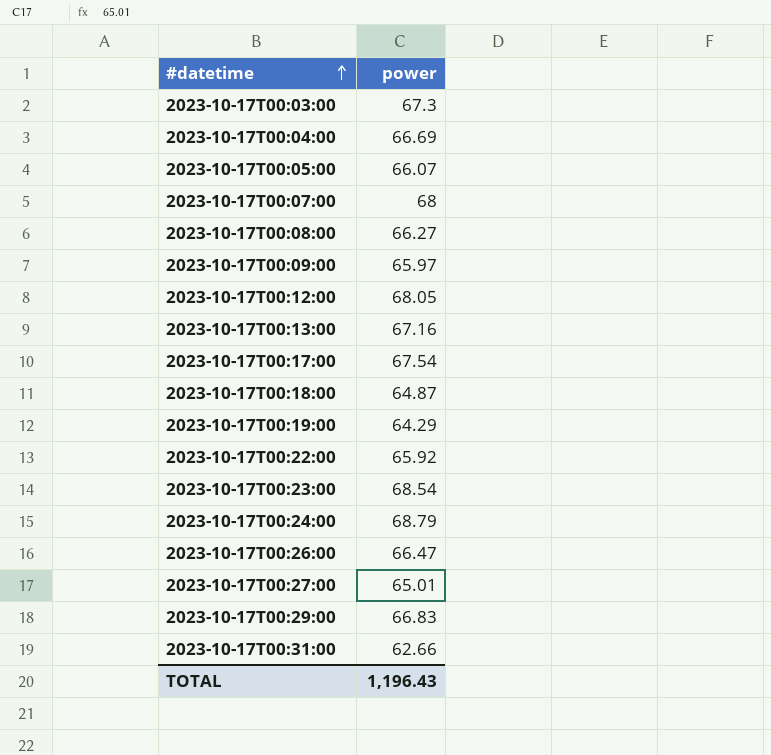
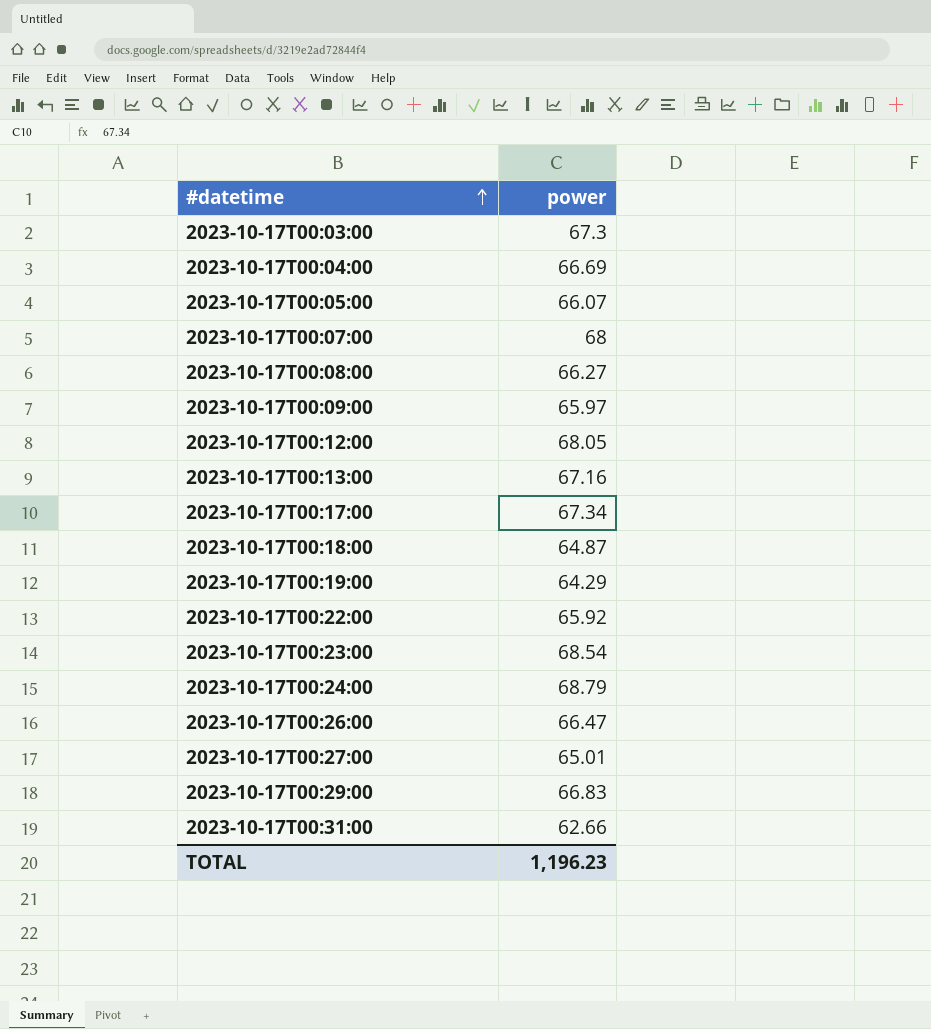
2023-10-17T00:17:00 | power: 67.54 -> 67.34
TOTAL | power: 1,196.43 -> 1,196.23

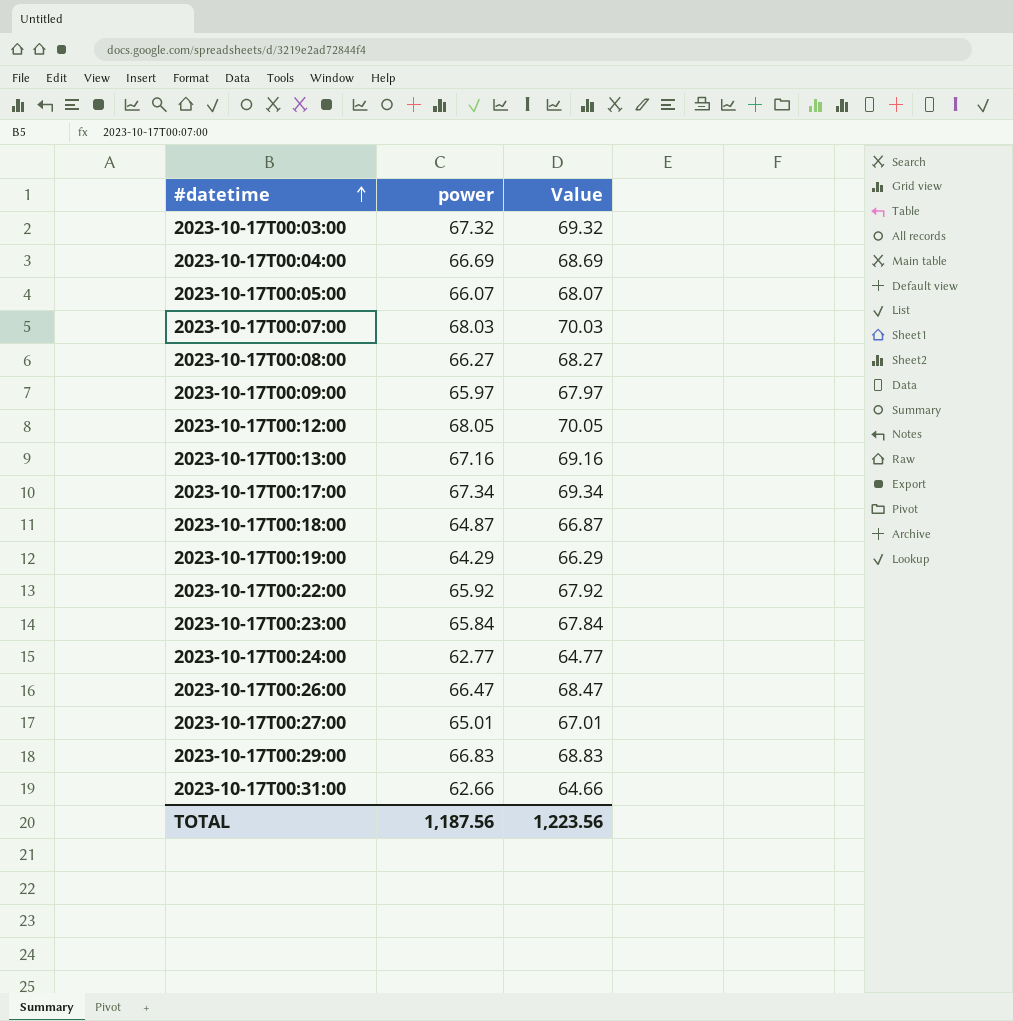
column Value | formula: none -> [power] + 2
2023-10-17T00:03:00 | power: 67.3 -> 67.32
2023-10-17T00:07:00 | power: 68 -> 68.03
2023-10-17T00:23:00 | power: 68.54 -> 65.84
2023-10-17T00:24:00 | power: 68.79 -> 62.77
TOTAL | power: 1,196.23 -> 1,187.56

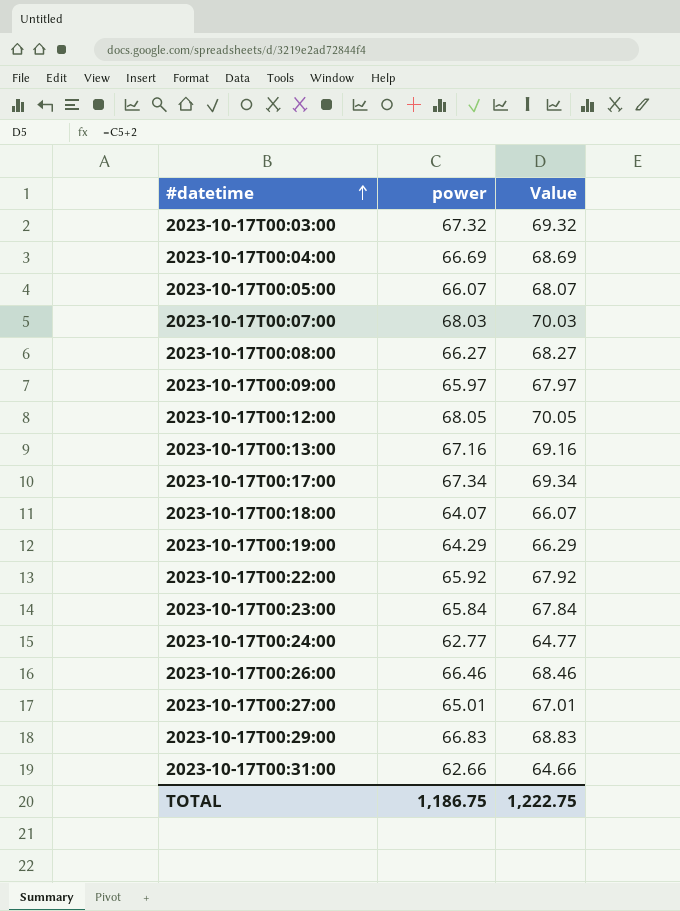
2023-10-17T00:18:00 | power: 64.87 -> 64.07
2023-10-17T00:18:00 | Value: 66.87 -> 66.07
2023-10-17T00:26:00 | power: 66.47 -> 66.46
2023-10-17T00:26:00 | Value: 68.47 -> 68.46
TOTAL | power: 1,187.56 -> 1,186.75
TOTAL | Value: 1,223.56 -> 1,222.75

